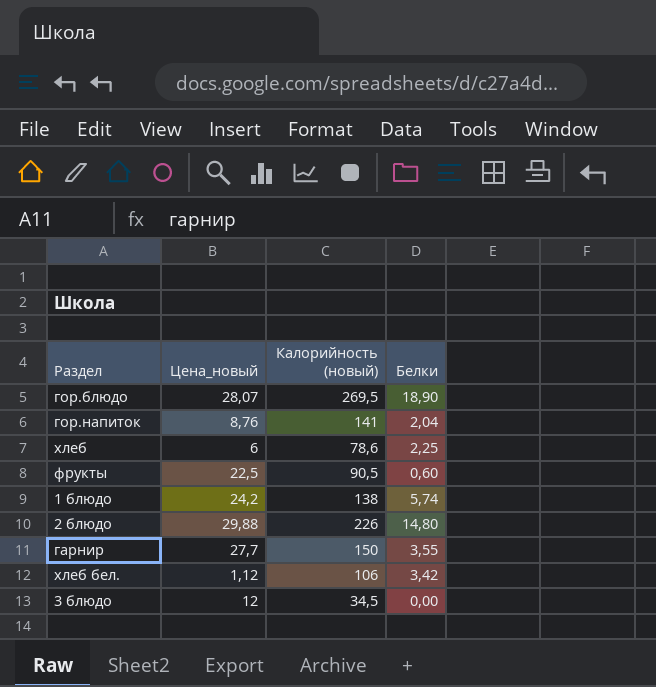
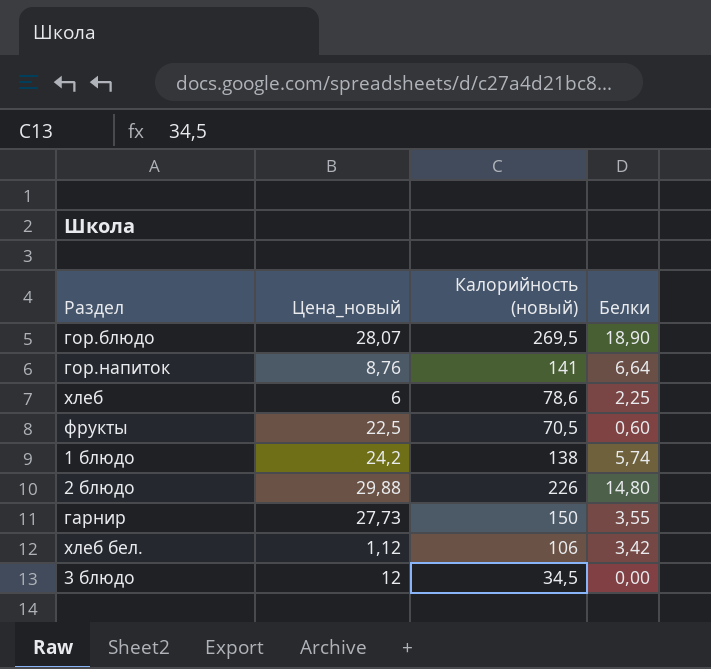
гор.напиток | Белки: 2,04 -> 6,64
фрукты | Калорийность (новый): 90,5 -> 70,5
гарнир | Цена_новый: 27,7 -> 27,73

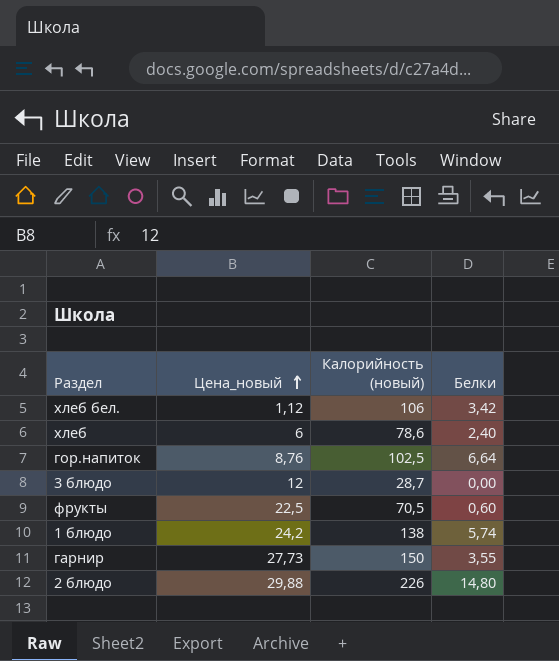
row order: none -> Цена_новый ascending
row гор.блюдо: 28,07 | 269,5 | 18,90 -> none
хлеб | Белки: 2,25 -> 2,40
гор.напиток | Калорийность (новый): 141 -> 102,5
3 блюдо | Калорийность (новый): 34,5 -> 28,7

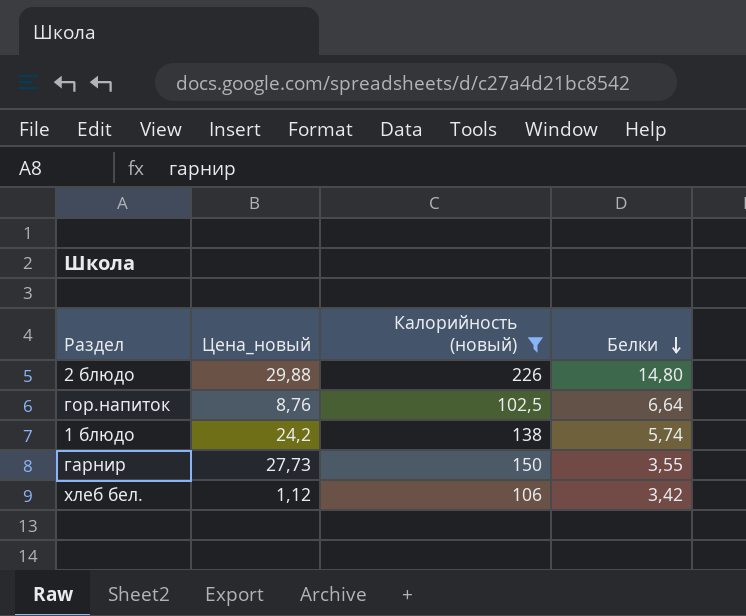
filter: none -> Калорийность (новый) >= 102,5
row order: Цена_новый ascending -> Белки descending

